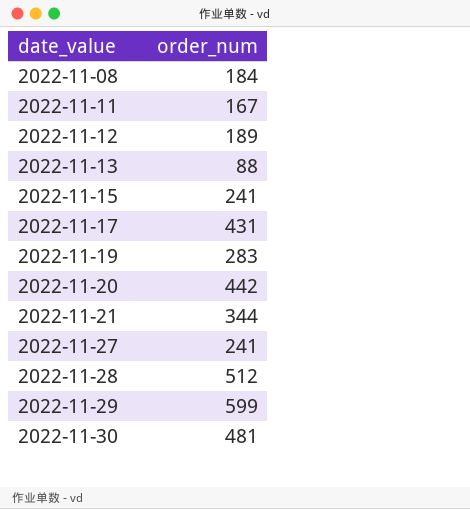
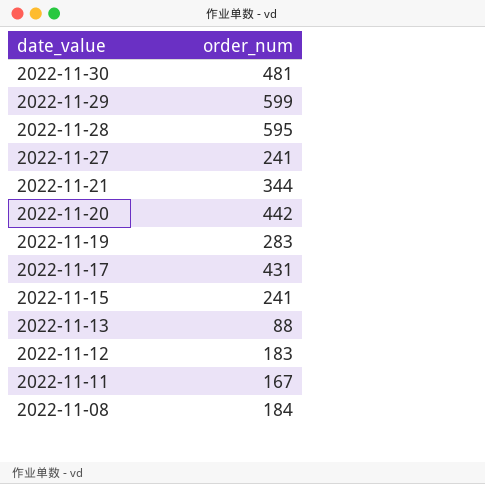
row order: date_value ascending -> date_value descending
2022-11-28 | order_num: 512 -> 595
2022-11-12 | order_num: 189 -> 183

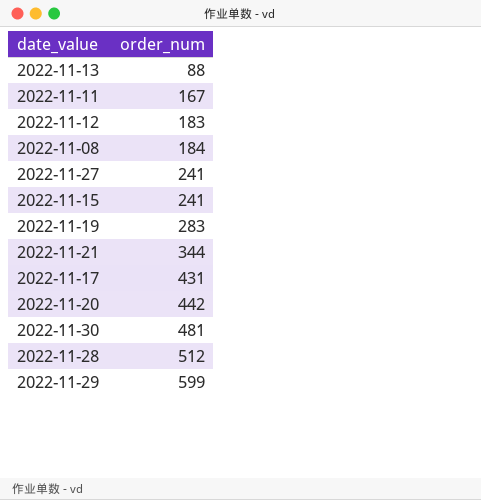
row order: date_value descending -> order_num ascending
2022-11-28 | order_num: 595 -> 512

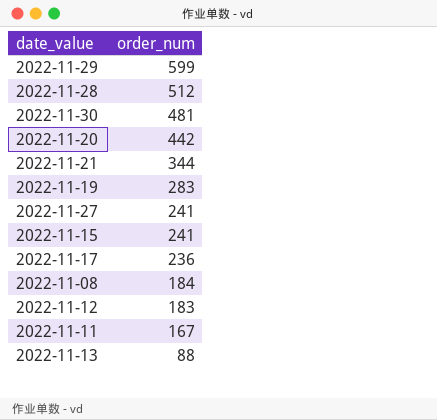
row order: order_num ascending -> order_num descending
2022-11-17 | order_num: 431 -> 236

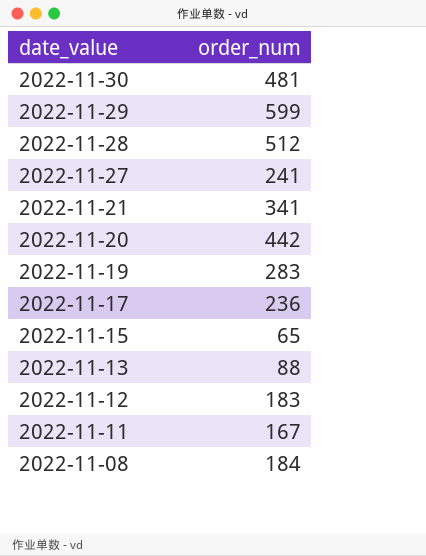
row order: order_num descending -> date_value descending
2022-11-21 | order_num: 344 -> 341
2022-11-15 | order_num: 241 -> 65

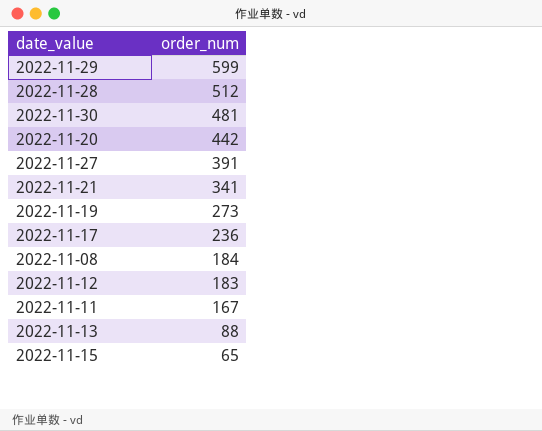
row order: date_value descending -> order_num descending
2022-11-27 | order_num: 241 -> 391
2022-11-19 | order_num: 283 -> 273

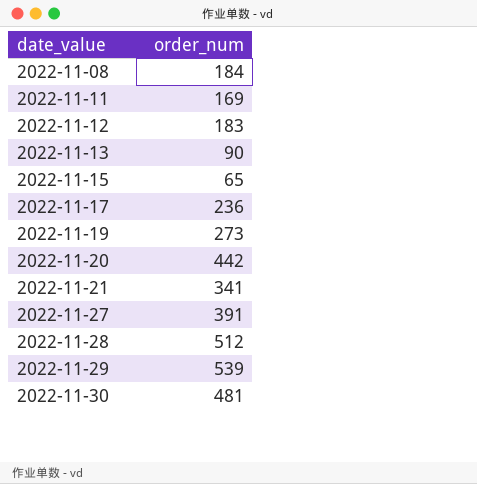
row order: order_num descending -> date_value ascending
2022-11-11 | order_num: 167 -> 169
2022-11-13 | order_num: 88 -> 90
2022-11-29 | order_num: 599 -> 539

